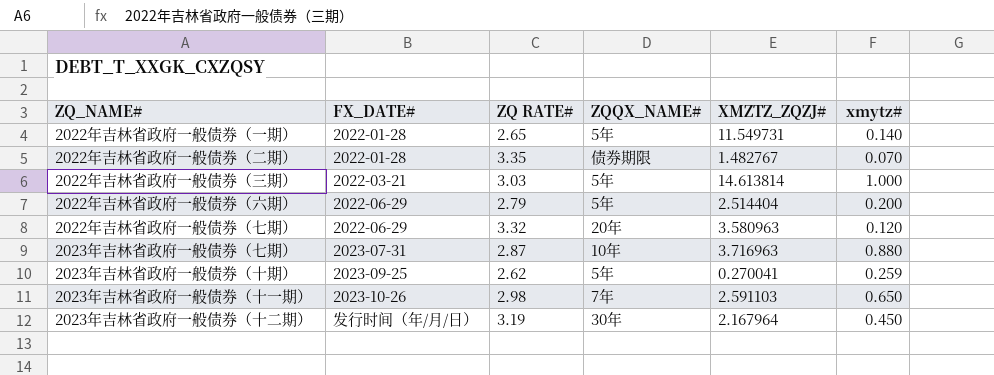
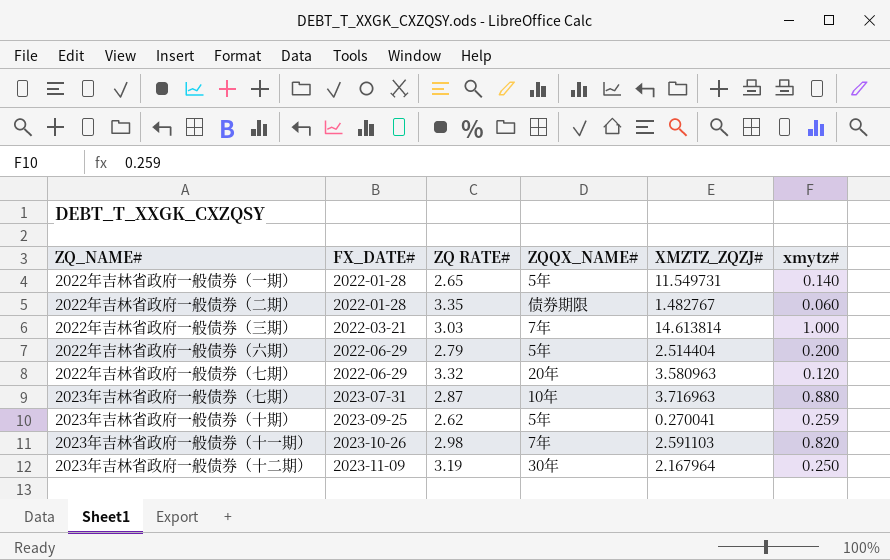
2022年吉林省政府一般债券（二期） | xmytz#: 0.070 -> 0.060
2022年吉林省政府一般债券（三期） | ZQQX_NAME#: 5年 -> 7年
2023年吉林省政府一般债券（十一期） | xmytz#: 0.650 -> 0.820
2023年吉林省政府一般债券（十二期） | FX_DATE#: 发行时间（年/月/日） -> 2023-11-09
2023年吉林省政府一般债券（十二期） | xmytz#: 0.450 -> 0.250

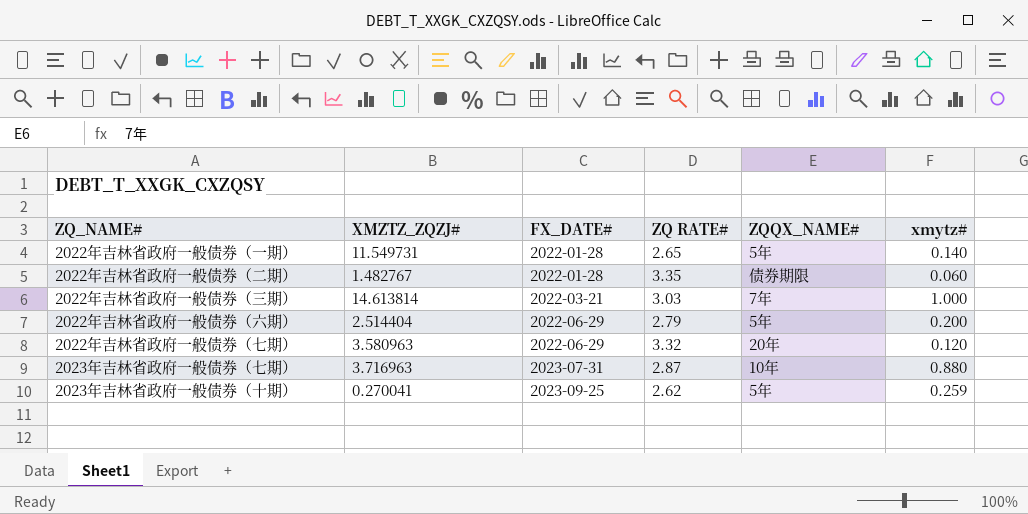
column XMZTZ_ZQZJ# | position: 5 -> 2
row 2023年吉林省政府一般债券（十一期）: 2023-10-26 | 2.98 | 7年 | 2.591103 | 0.820 -> none
row 2023年吉林省政府一般债券（十二期）: 2023-11-09 | 3.19 | 30年 | 2.167964 | 0.250 -> none

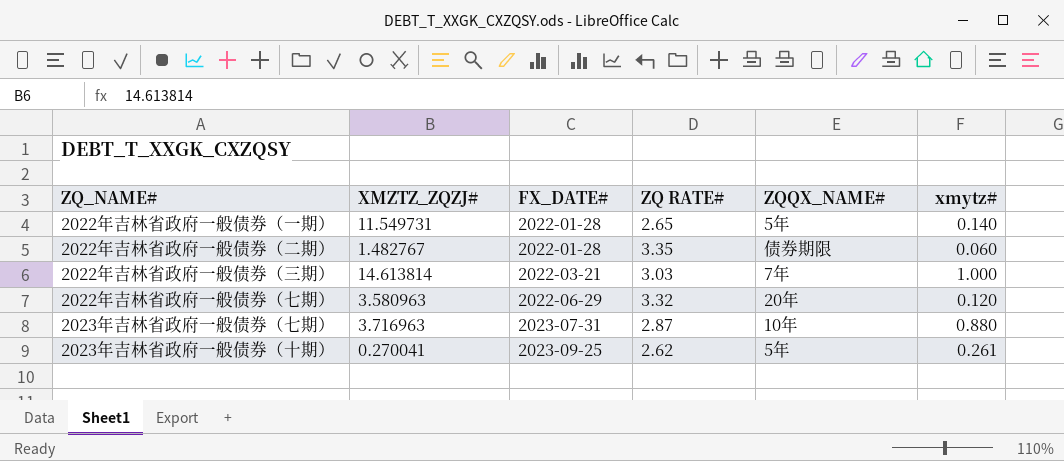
row 2022年吉林省政府一般债券（六期）: 2.514404 | 2022-06-29 | 2.79 | 5年 | 0.200 -> none
2023年吉林省政府一般债券（十期） | xmytz#: 0.259 -> 0.261

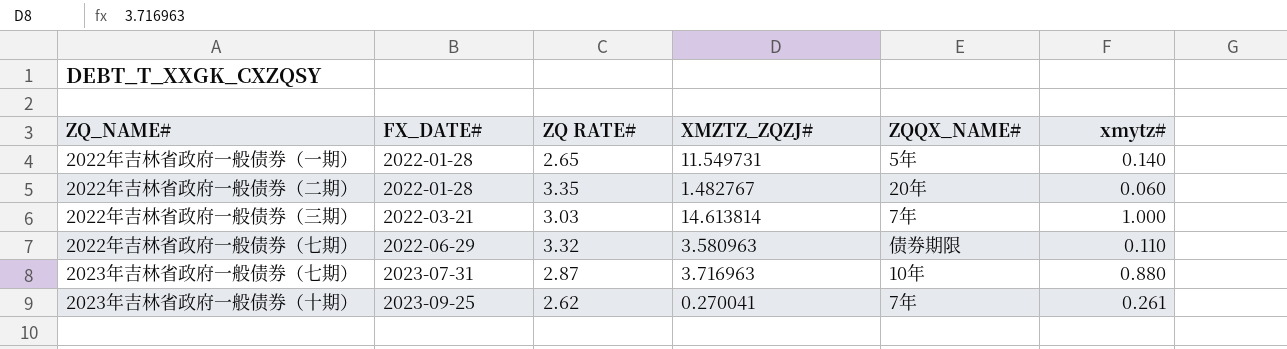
column XMZTZ_ZQZJ# | position: 2 -> 4
2022年吉林省政府一般债券（二期） | ZQQX_NAME#: 债券期限 -> 20年
2022年吉林省政府一般债券（七期） | ZQQX_NAME#: 20年 -> 债券期限
2022年吉林省政府一般债券（七期） | xmytz#: 0.120 -> 0.110
2023年吉林省政府一般债券（十期） | ZQQX_NAME#: 5年 -> 7年

